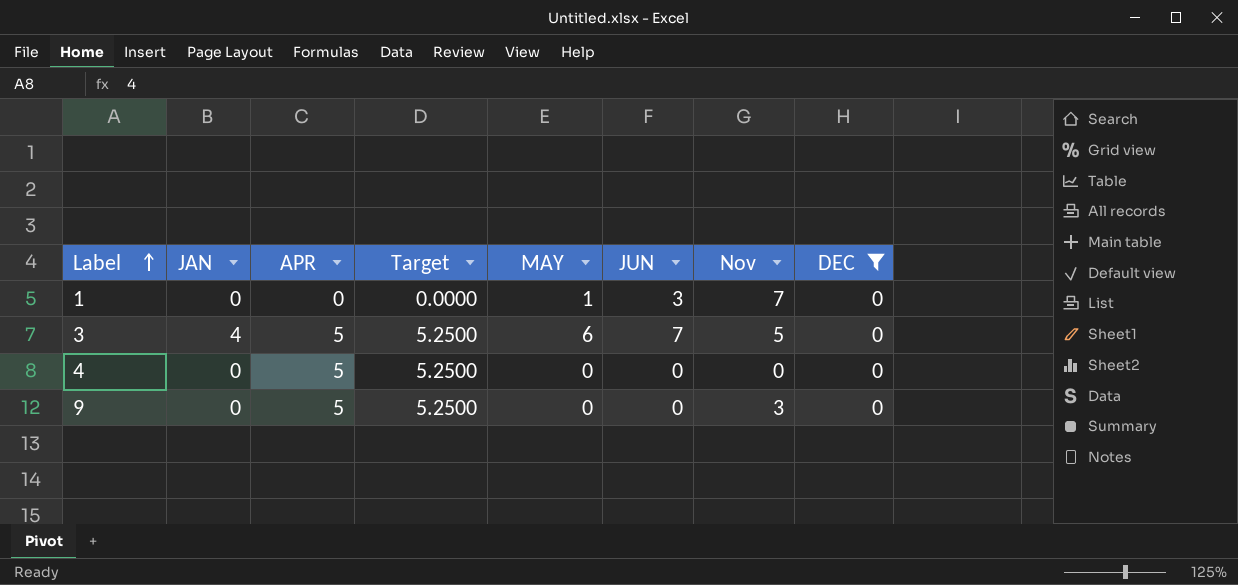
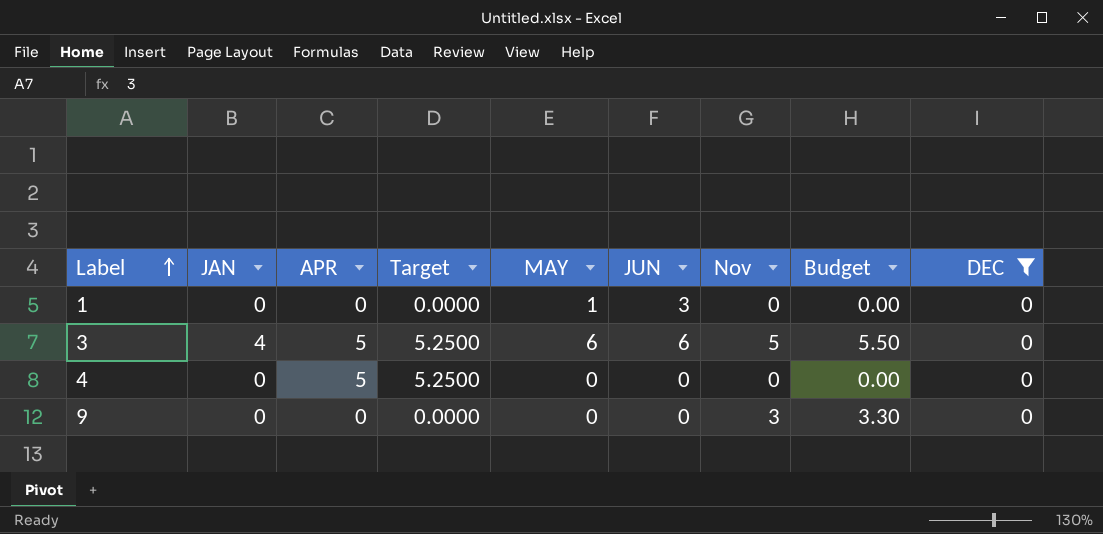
column Budget | formula: none -> [Nov] * 1.1
1 | Nov: 7 -> 0
3 | JUN: 7 -> 6
9 | APR: 5 -> 0
9 | Target: 5.2500 -> 0.0000

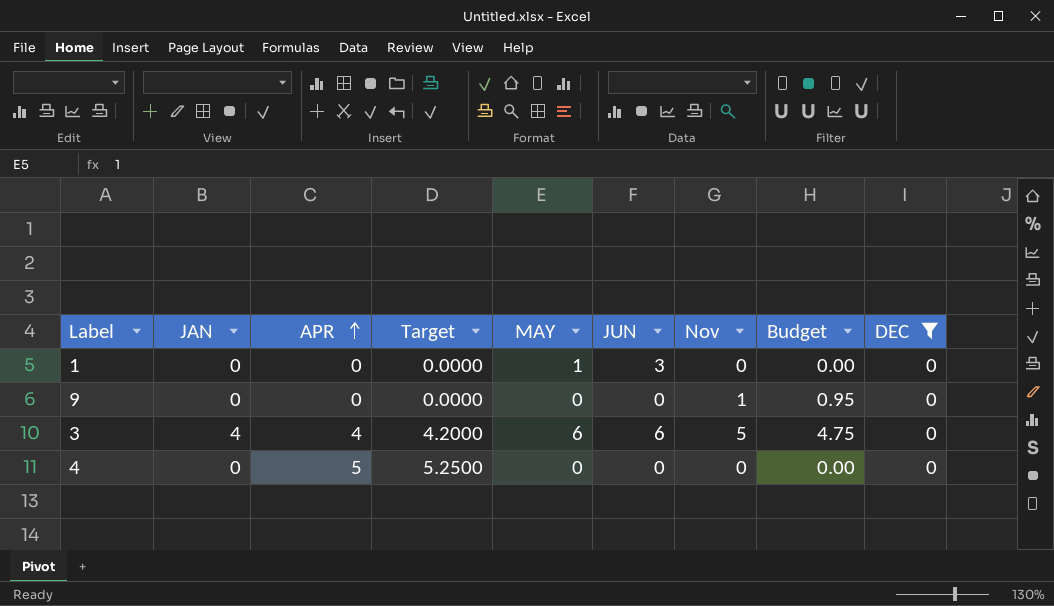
row order: Label ascending -> APR ascending
column Budget | formula: [Nov] * 1.1 -> [Nov] * 0.95
9 | Nov: 3 -> 1
3 | APR: 5 -> 4
3 | Target: 5.2500 -> 4.2000

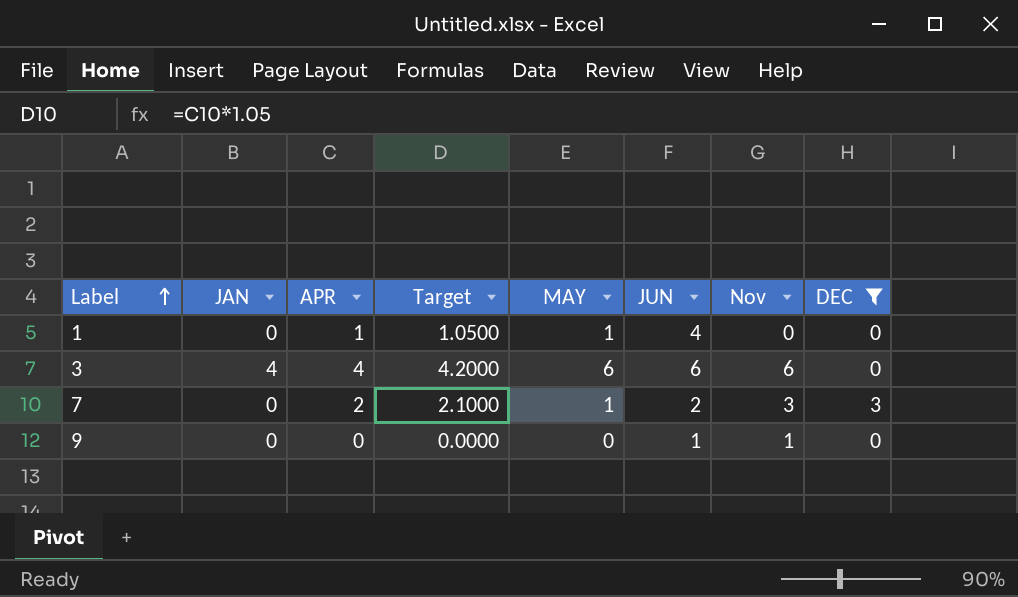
row order: APR ascending -> Label ascending
column Budget | formula: [Nov] * 0.95 -> none
row 4: 0 | 5 | 5.2500 | 0 | 0 | 0 | 0.00 | 0 -> none
1 | APR: 0 -> 1
1 | Target: 0.0000 -> 1.0500
1 | JUN: 3 -> 4
3 | Nov: 5 -> 6
row 7: none -> 0 | 2 | 2.1000 | 1 | 2 | 3 | 3
9 | JUN: 0 -> 1

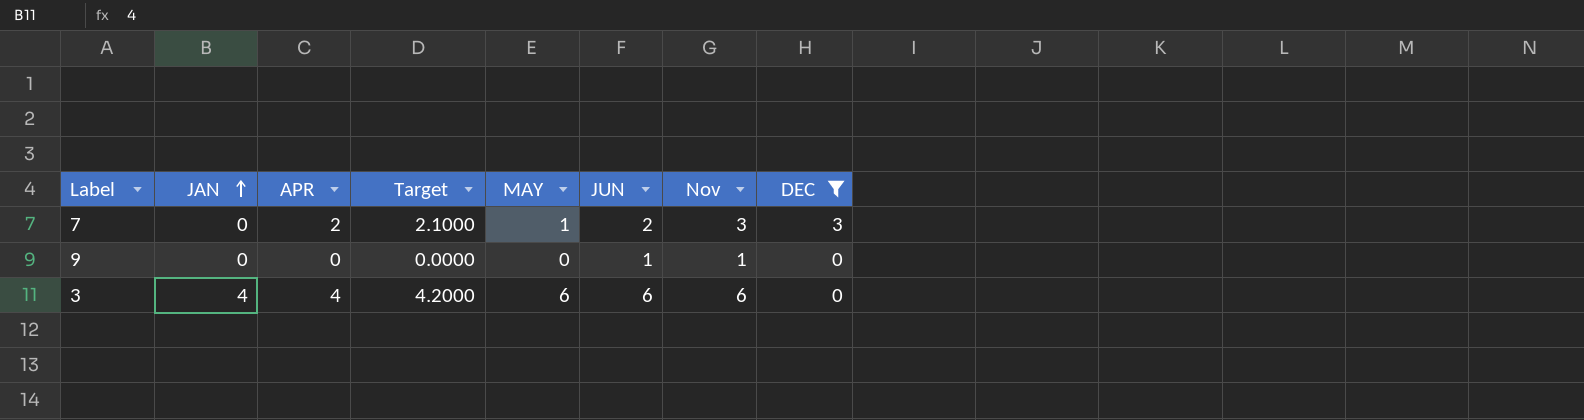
row order: Label ascending -> JAN ascending
row 1: 0 | 1 | 1.0500 | 1 | 4 | 0 | 0 -> none

